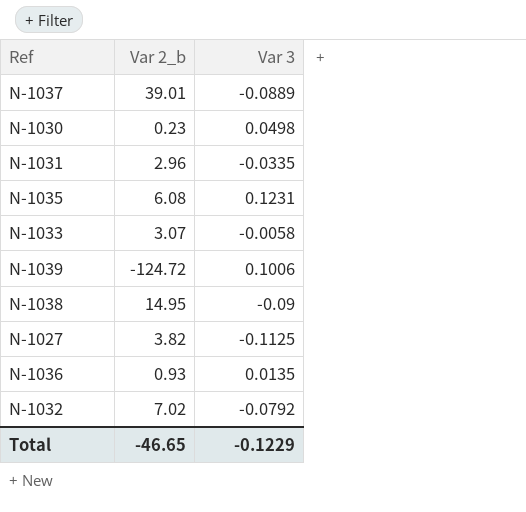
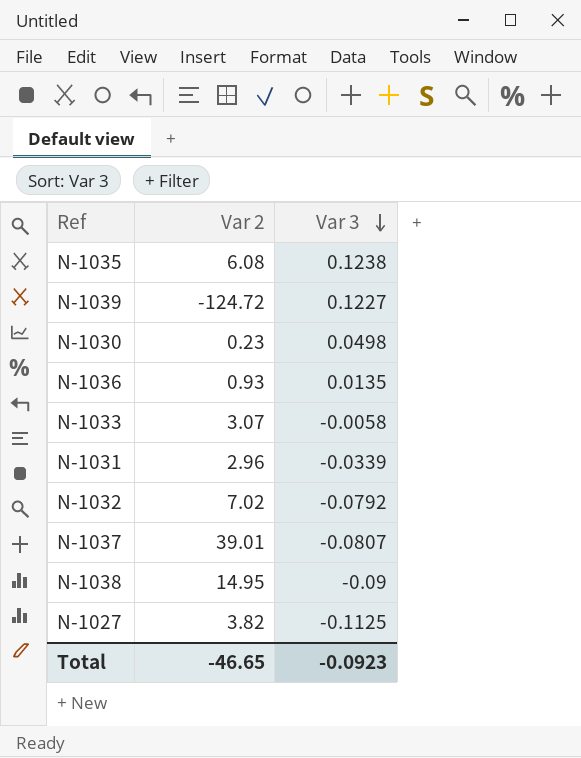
row order: none -> Var 3 descending
column name: Var 2_b -> Var 2
N-1035 | Var 3: 0.1231 -> 0.1238
N-1039 | Var 3: 0.1006 -> 0.1227
N-1031 | Var 3: -0.0335 -> -0.0339
N-1037 | Var 3: -0.0889 -> -0.0807
Total | Var 3: -0.1229 -> -0.0923

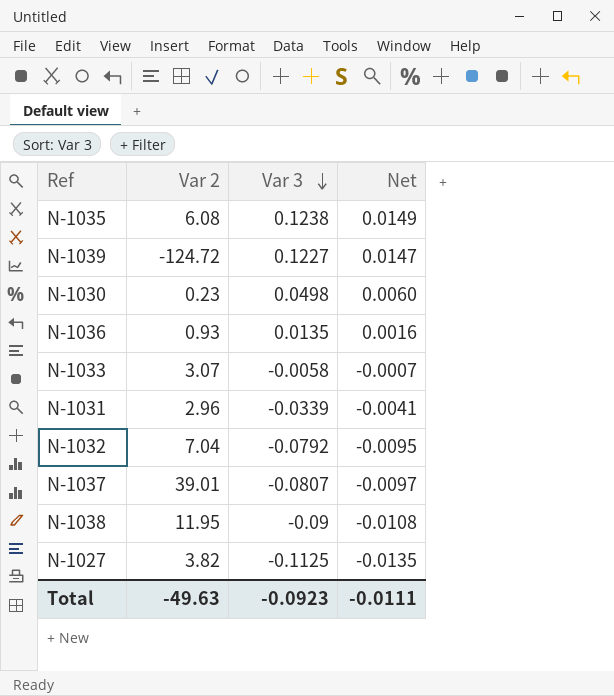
column Net | formula: none -> [Var 3] * 0.12
N-1032 | Var 2: 7.02 -> 7.04
N-1038 | Var 2: 14.95 -> 11.95
Total | Var 2: -46.65 -> -49.63

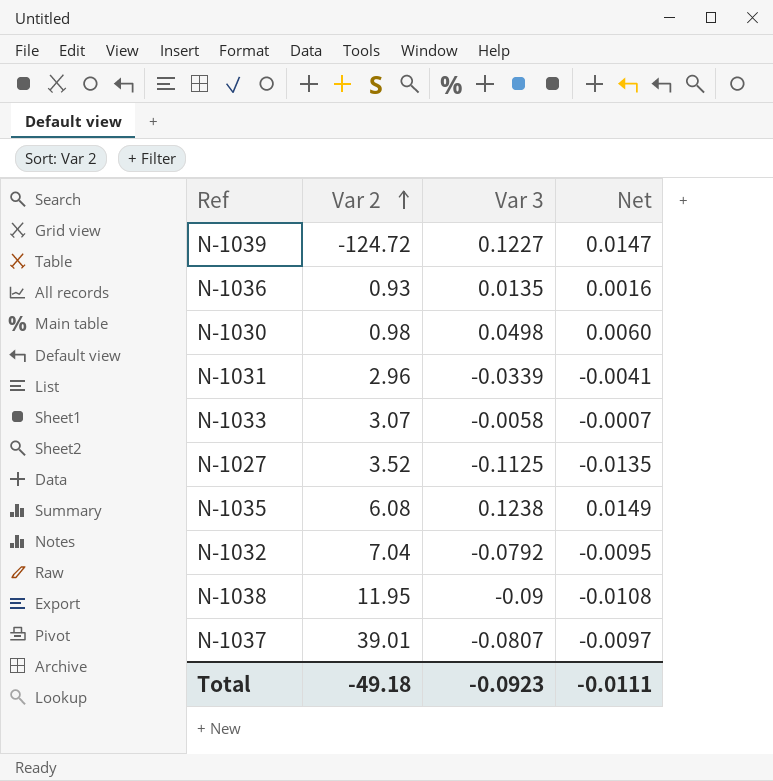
row order: Var 3 descending -> Var 2 ascending
N-1030 | Var 2: 0.23 -> 0.98
N-1027 | Var 2: 3.82 -> 3.52
Total | Var 2: -49.63 -> -49.18

